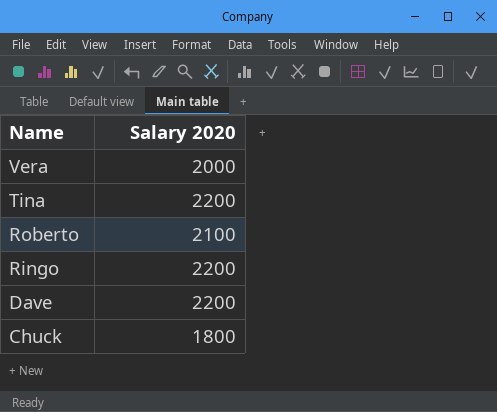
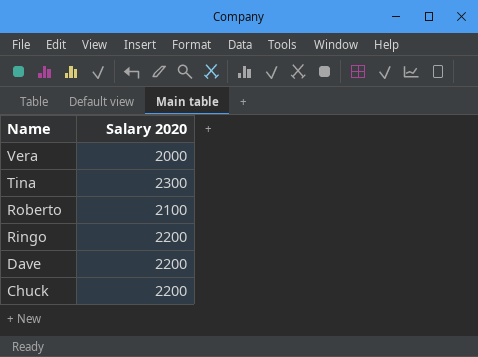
Tina | Salary 2020: 2200 -> 2300
Chuck | Salary 2020: 1800 -> 2200

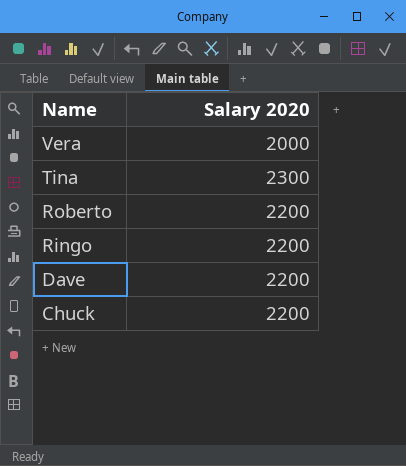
Roberto | Salary 2020: 2100 -> 2200

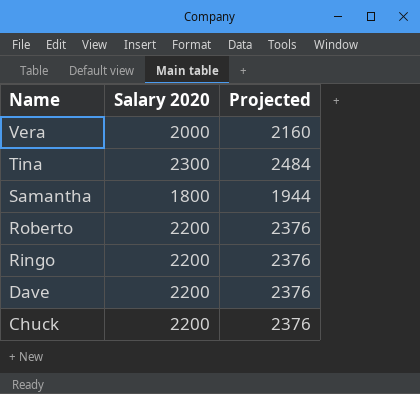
column Projected | formula: none -> [Salary 2020] * 1.08
row Samantha: none -> 1800 | 1944

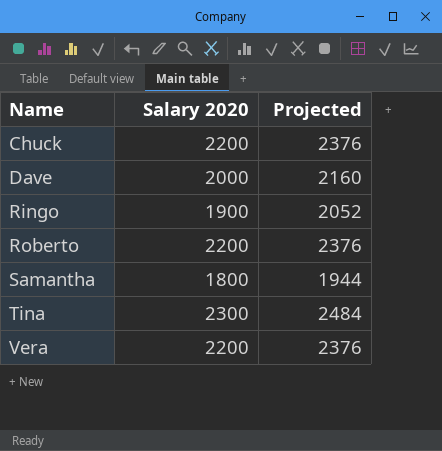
row order: Name descending -> Name ascending
Dave | Salary 2020: 2200 -> 2000
Dave | Projected: 2376 -> 2160
Ringo | Salary 2020: 2200 -> 1900
Ringo | Projected: 2376 -> 2052
Vera | Salary 2020: 2000 -> 2200
Vera | Projected: 2160 -> 2376

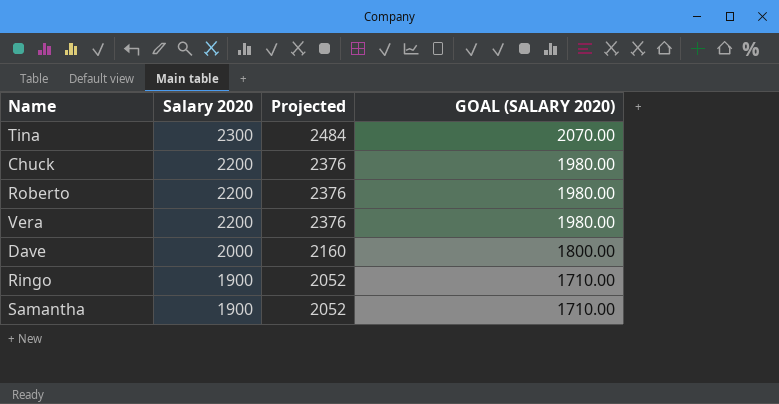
row order: Name ascending -> Salary 2020 descending
column GOAL (SALARY 2020) | formula: none -> [Salary 2020] * 0.9
Samantha | Salary 2020: 1800 -> 1900
Samantha | Projected: 1944 -> 2052

